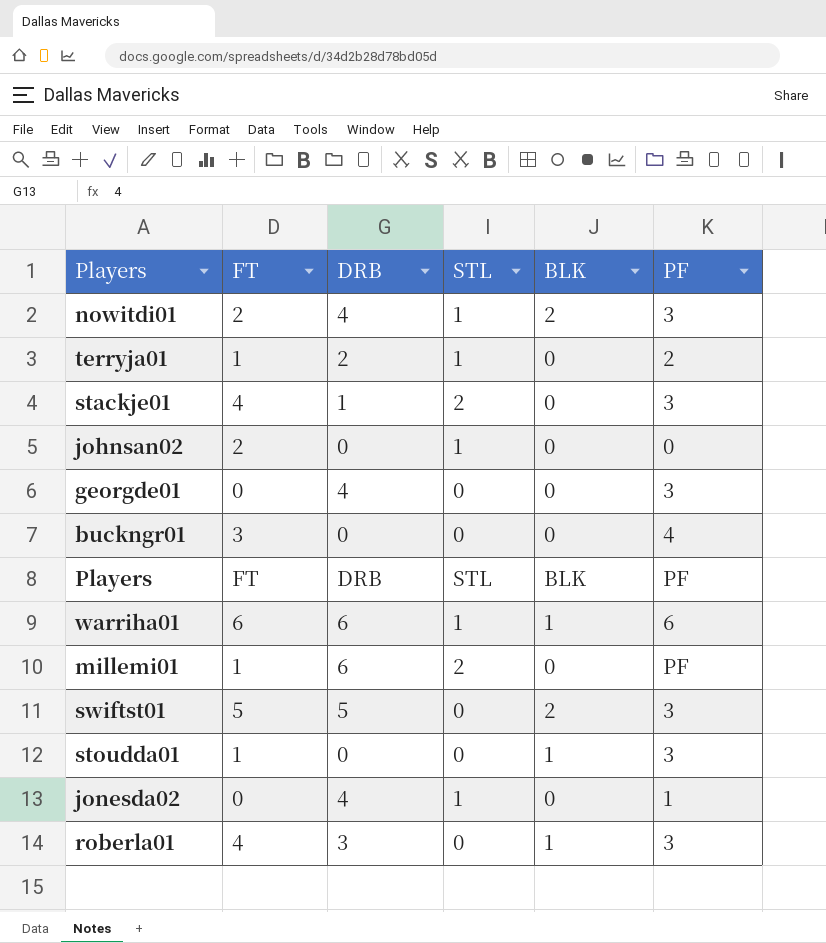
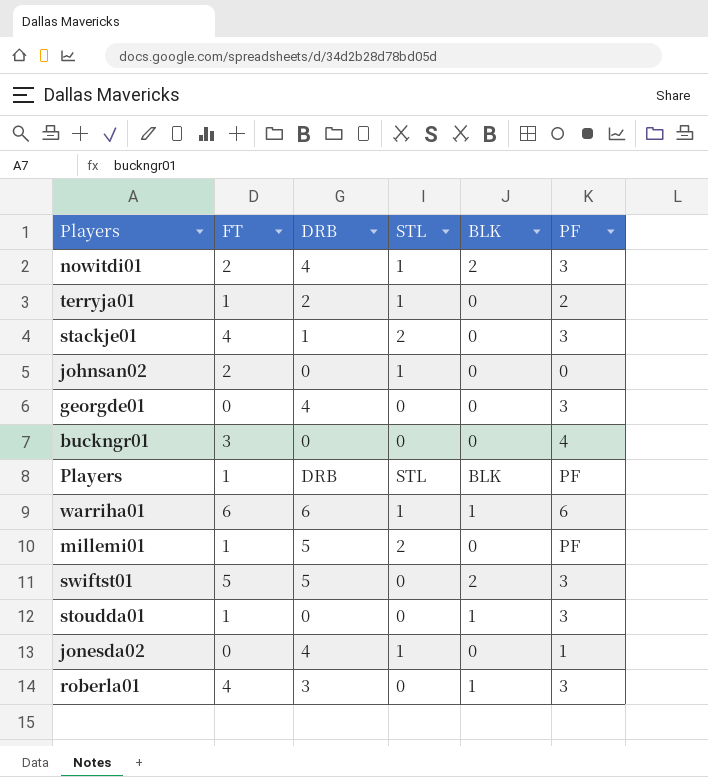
Players | FT: FT -> 1
millemi01 | DRB: 6 -> 5

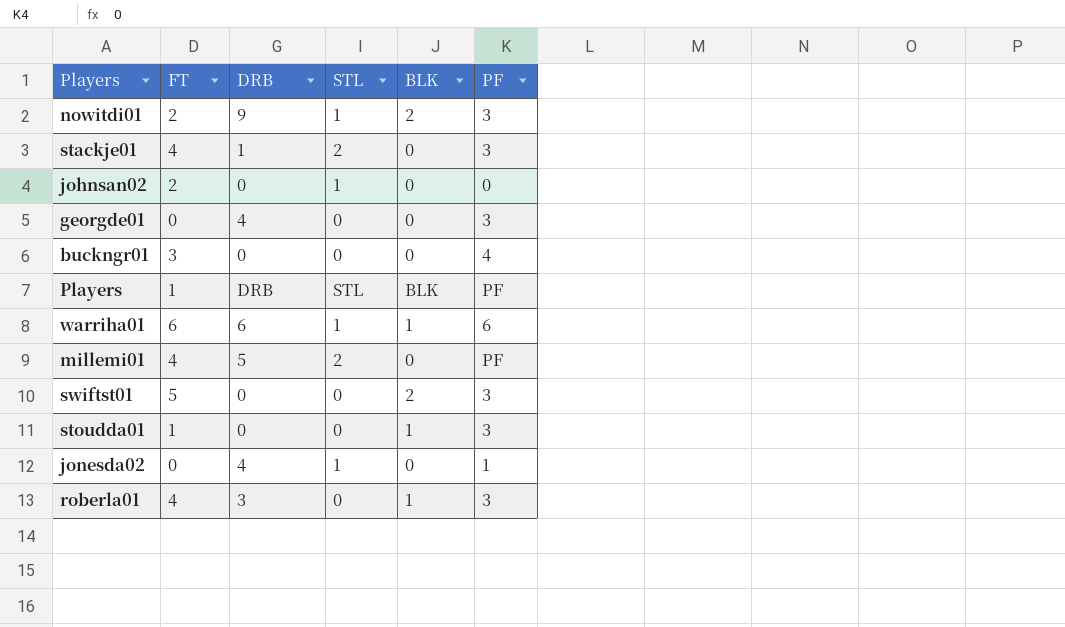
row terryja01: 1 | 2 | 1 | 0 | 2 -> none
nowitdi01 | DRB: 4 -> 9
millemi01 | FT: 1 -> 4
swiftst01 | DRB: 5 -> 0

